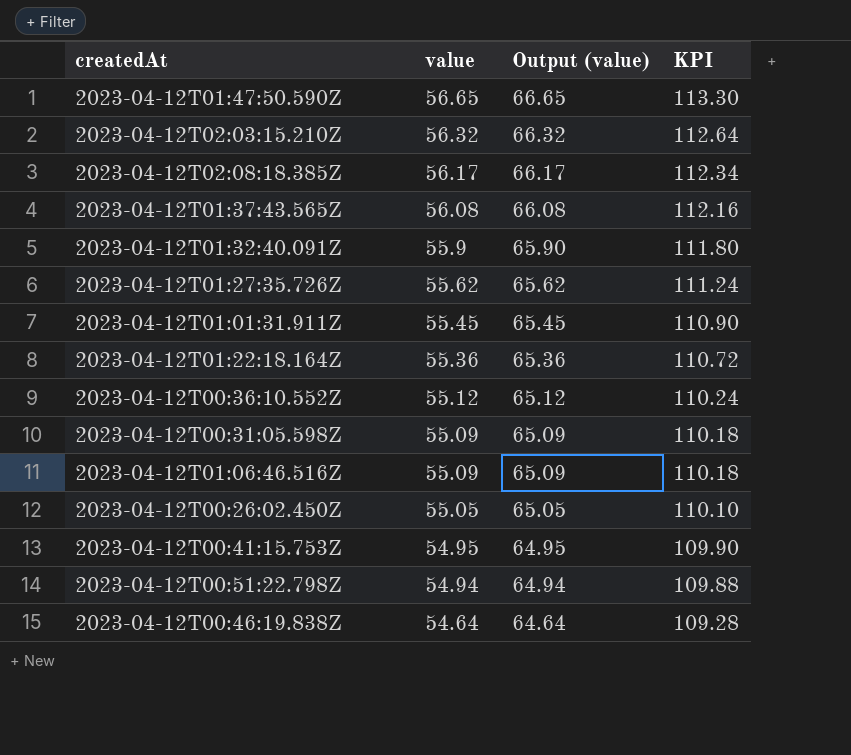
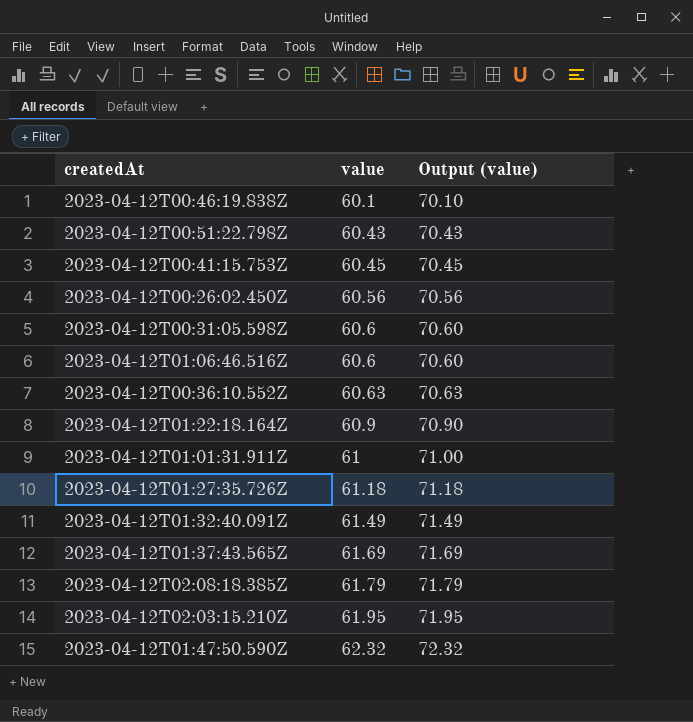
row order: value descending -> value ascending
column KPI | formula: [value] * 2 -> none
2023-04-12T00:46:19.838Z | value: 54.64 -> 60.1
2023-04-12T00:46:19.838Z | Output (value): 64.64 -> 70.10
2023-04-12T00:51:22.798Z | value: 54.94 -> 60.43
2023-04-12T00:51:22.798Z | Output (value): 64.94 -> 70.43
2023-04-12T00:41:15.753Z | value: 54.95 -> 60.45
2023-04-12T00:41:15.753Z | Output (value): 64.95 -> 70.45
2023-04-12T00:26:02.450Z | value: 55.05 -> 60.56
2023-04-12T00:26:02.450Z | Output (value): 65.05 -> 70.56
2023-04-12T00:31:05.598Z | value: 55.09 -> 60.6
2023-04-12T00:31:05.598Z | Output (value): 65.09 -> 70.60
2023-04-12T01:06:46.516Z | value: 55.09 -> 60.6
2023-04-12T01:06:46.516Z | Output (value): 65.09 -> 70.60
2023-04-12T00:36:10.552Z | value: 55.12 -> 60.63
2023-04-12T00:36:10.552Z | Output (value): 65.12 -> 70.63
2023-04-12T01:22:18.164Z | value: 55.36 -> 60.9
2023-04-12T01:22:18.164Z | Output (value): 65.36 -> 70.90
2023-04-12T01:01:31.911Z | value: 55.45 -> 61
2023-04-12T01:01:31.911Z | Output (value): 65.45 -> 71.00
2023-04-12T01:27:35.726Z | value: 55.62 -> 61.18
2023-04-12T01:27:35.726Z | Output (value): 65.62 -> 71.18
2023-04-12T01:32:40.091Z | value: 55.9 -> 61.49
2023-04-12T01:32:40.091Z | Output (value): 65.90 -> 71.49
2023-04-12T01:37:43.565Z | value: 56.08 -> 61.69
2023-04-12T01:37:43.565Z | Output (value): 66.08 -> 71.69
2023-04-12T02:08:18.385Z | value: 56.17 -> 61.79
2023-04-12T02:08:18.385Z | Output (value): 66.17 -> 71.79
2023-04-12T02:03:15.210Z | value: 56.32 -> 61.95
2023-04-12T02:03:15.210Z | Output (value): 66.32 -> 71.95
2023-04-12T01:47:50.590Z | value: 56.65 -> 62.32
2023-04-12T01:47:50.590Z | Output (value): 66.65 -> 72.32

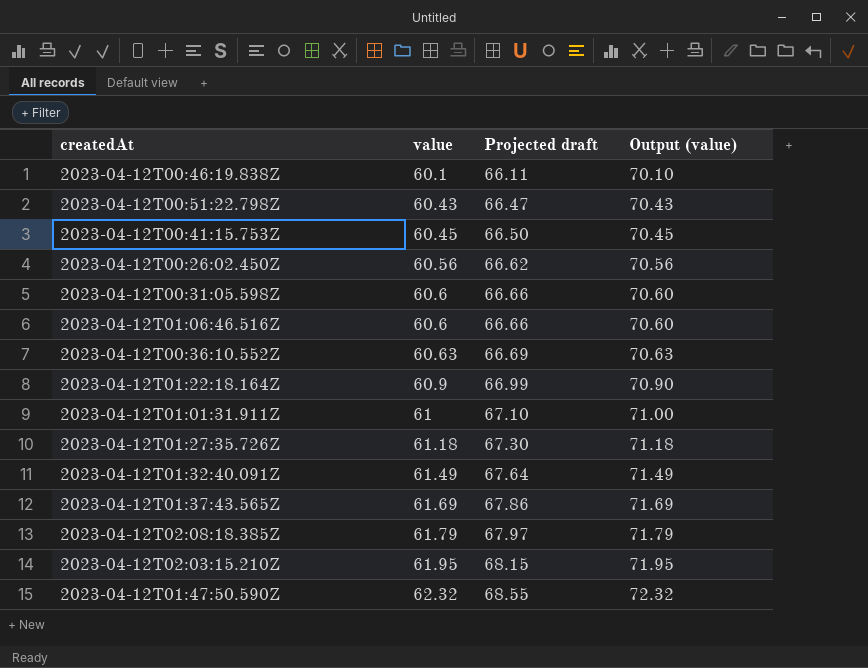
column Projected draft | formula: none -> [value] * 1.1

